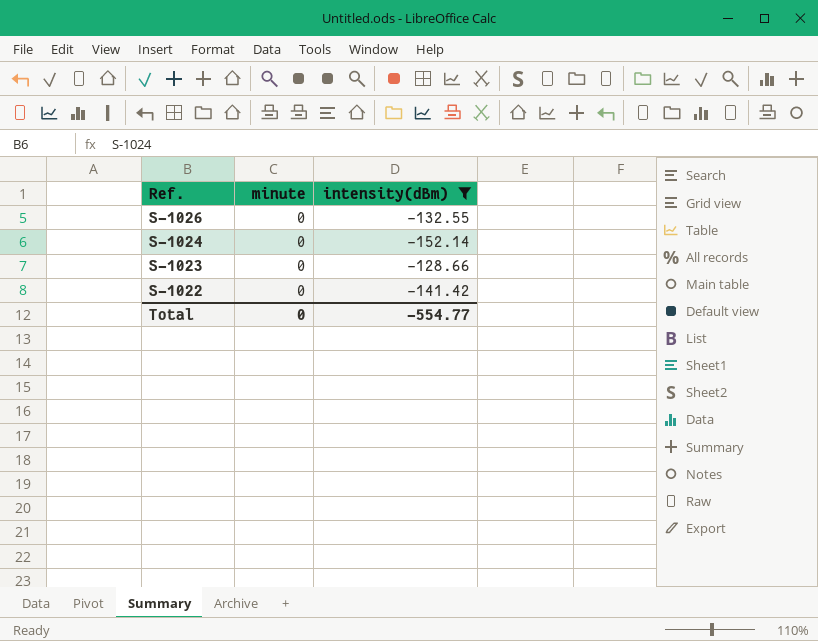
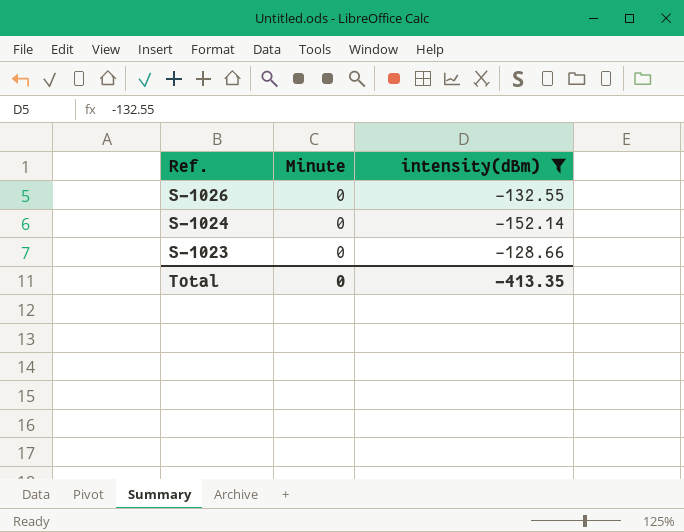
column name: minute -> Minute
row S-1022: 0 | -141.42 -> none
Total | intensity(dBm): -554.77 -> -413.35

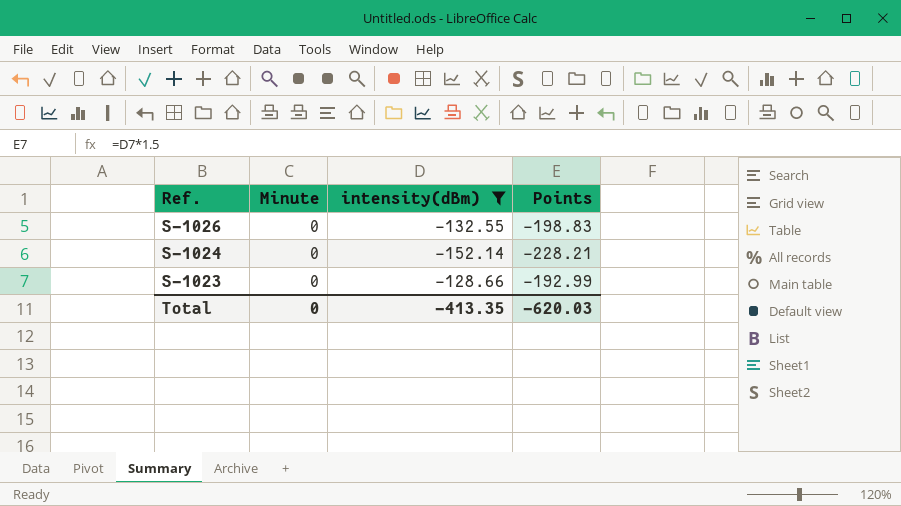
column Points | formula: none -> [intensity(dBm)] * 1.5

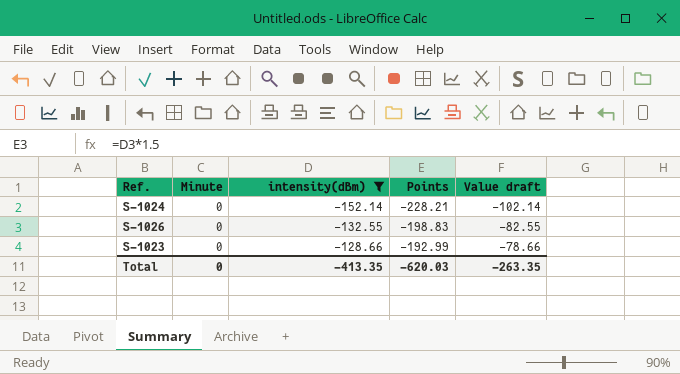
row order: Ref. descending -> intensity(dBm) ascending
column Value draft | formula: none -> [intensity(dBm)] + 50

